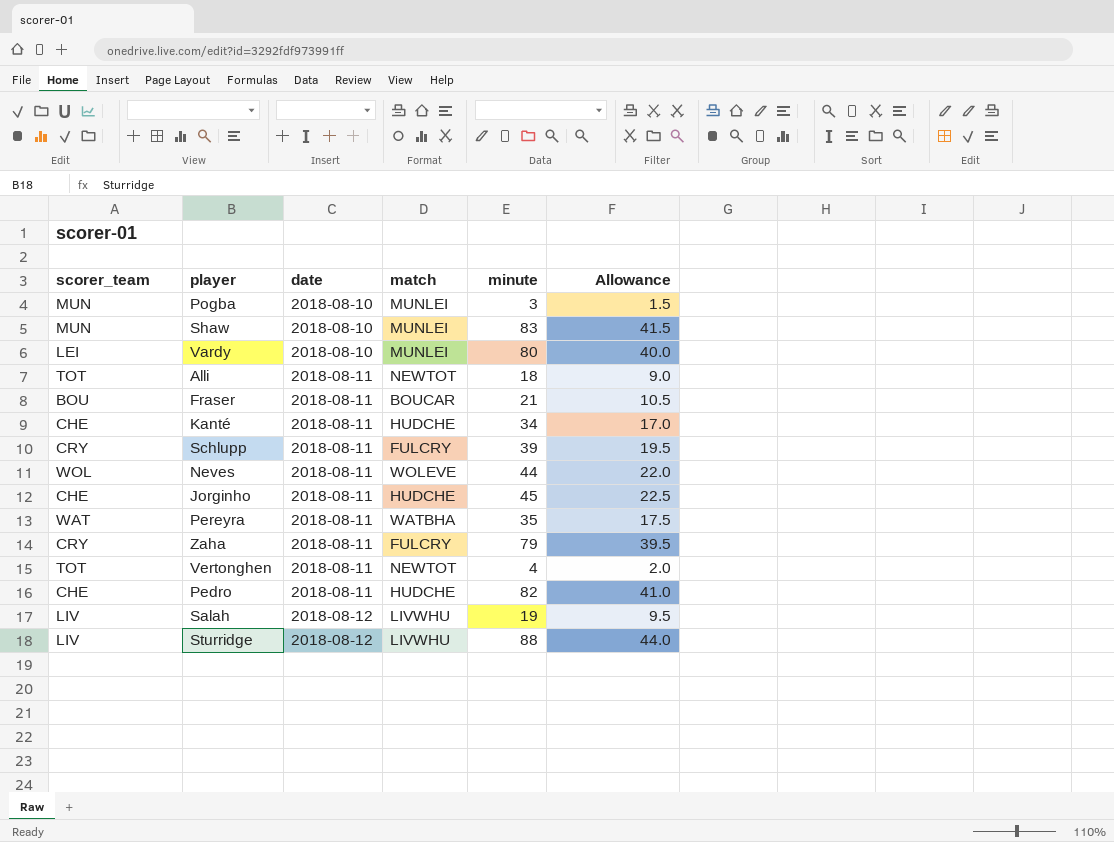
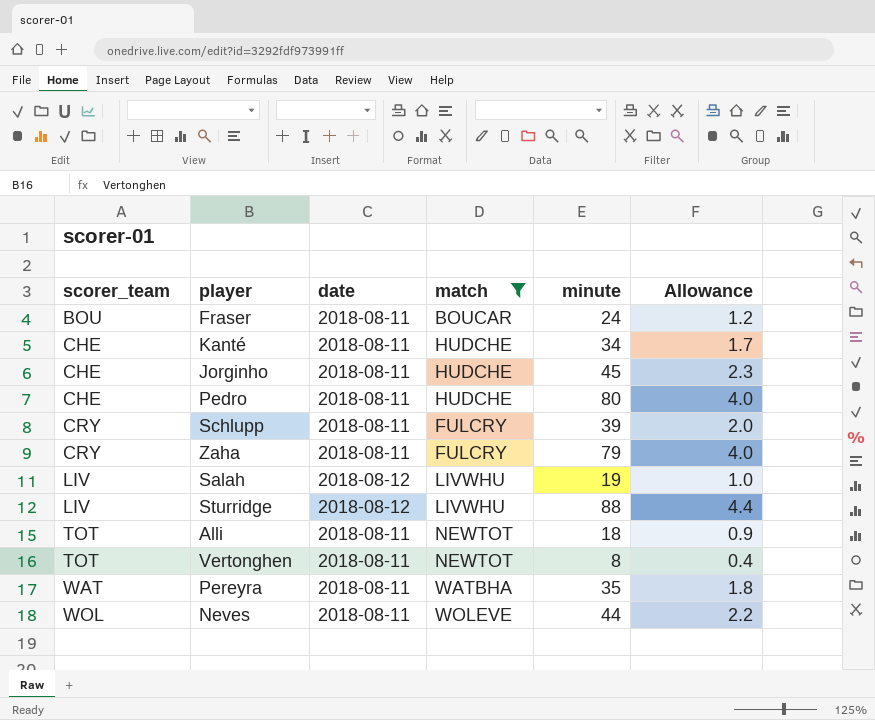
filter: none -> match != MUNLEI
row order: date ascending -> scorer_team ascending
column Allowance | formula: [minute] * 0.5 -> [minute] * 0.05
Fraser | minute: 21 -> 24
Pedro | minute: 82 -> 80
Vertonghen | minute: 4 -> 8

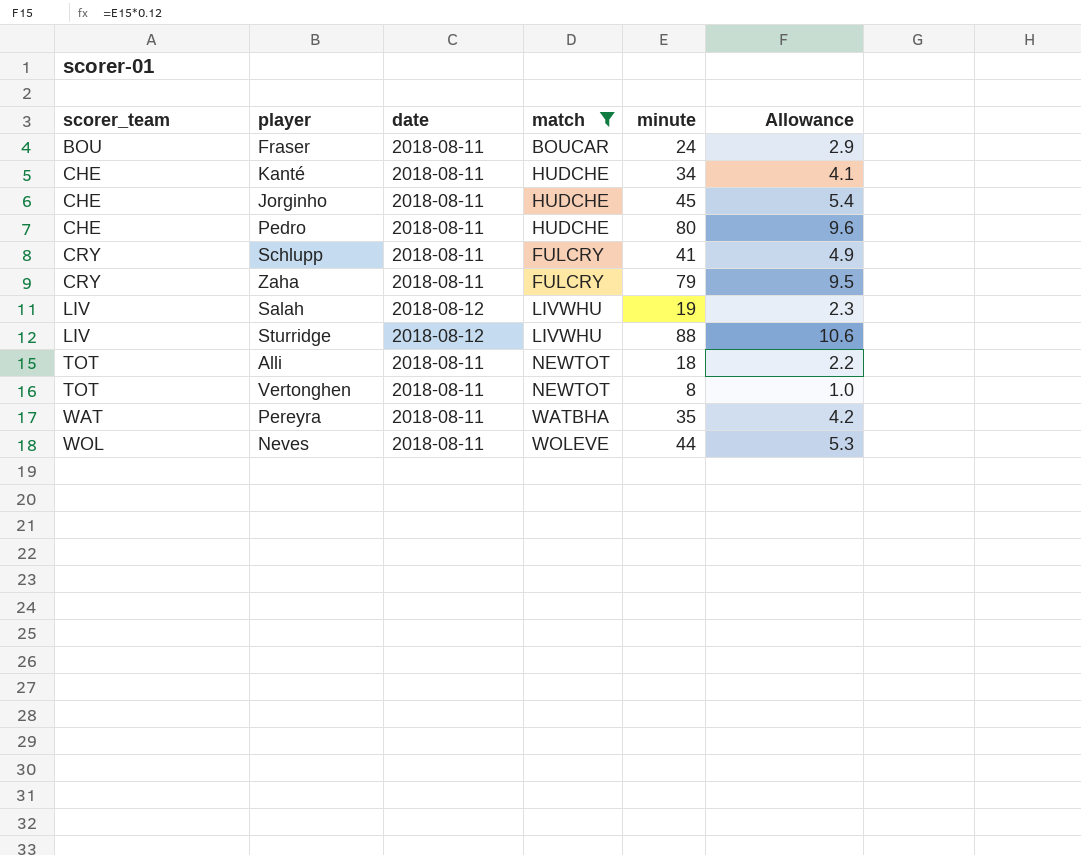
column Allowance | formula: [minute] * 0.05 -> [minute] * 0.12
Schlupp | minute: 39 -> 41

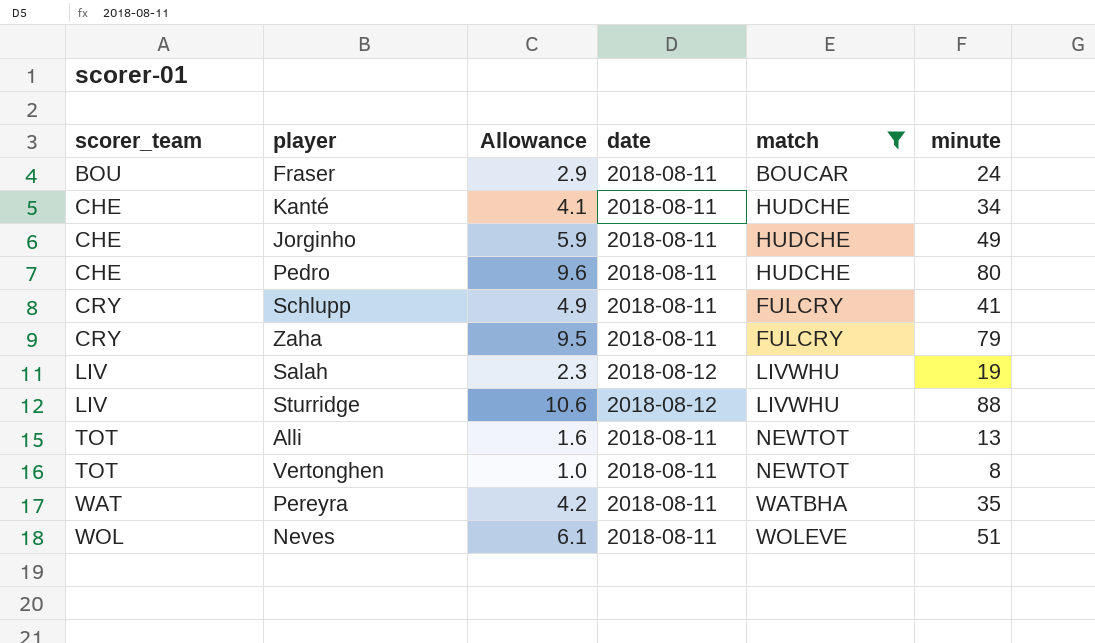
column Allowance | position: 6 -> 3
Jorginho | Allowance: 5.4 -> 5.9
Jorginho | minute: 45 -> 49
Alli | Allowance: 2.2 -> 1.6
Alli | minute: 18 -> 13
Neves | Allowance: 5.3 -> 6.1
Neves | minute: 44 -> 51

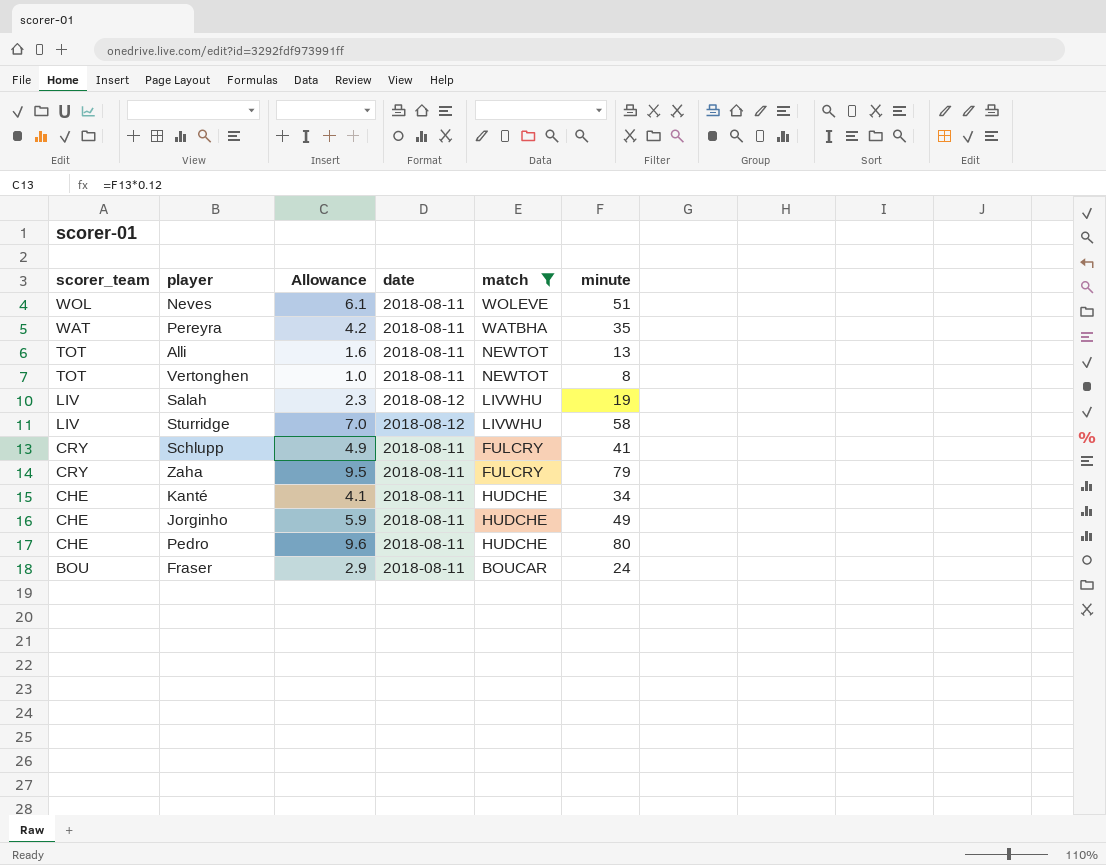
row order: scorer_team ascending -> scorer_team descending
Sturridge | Allowance: 10.6 -> 7.0
Sturridge | minute: 88 -> 58

